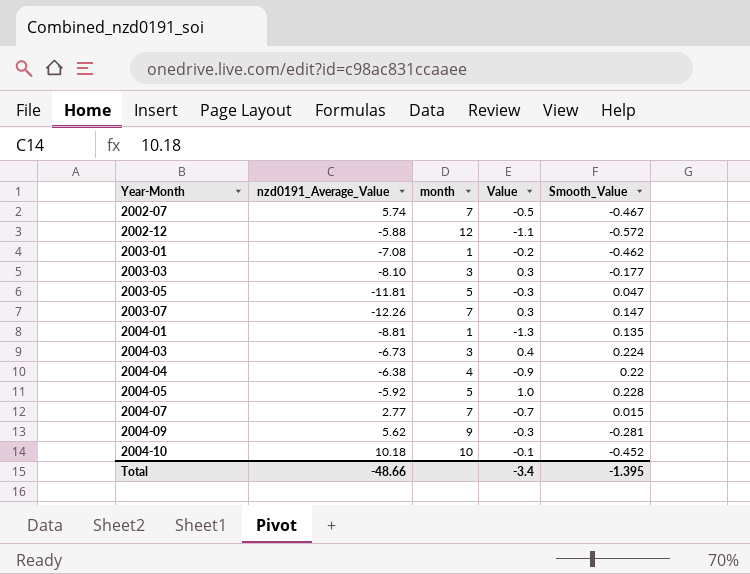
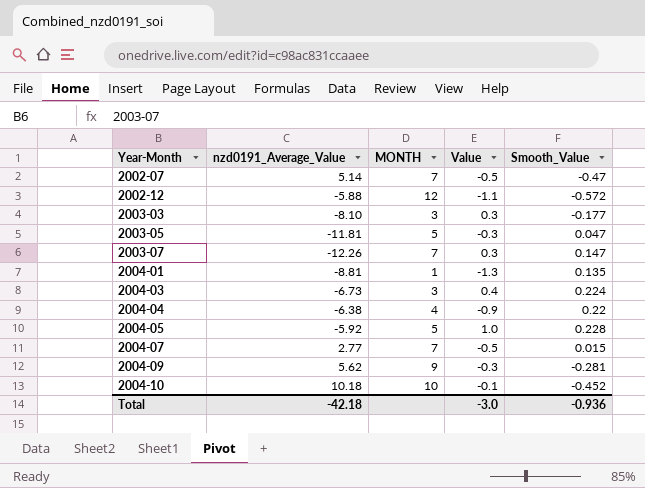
column name: month -> MONTH
row 2003-01: -7.08 | 1 | -0.2 | -0.462 -> none
2002-07 | nzd0191_Average_Value: 5.74 -> 5.14
2002-07 | Smooth_Value: -0.467 -> -0.47
2004-07 | Value: -0.7 -> -0.5
Total | nzd0191_Average_Value: -48.66 -> -42.18
Total | Value: -3.4 -> -3.0
Total | Smooth_Value: -1.395 -> -0.936

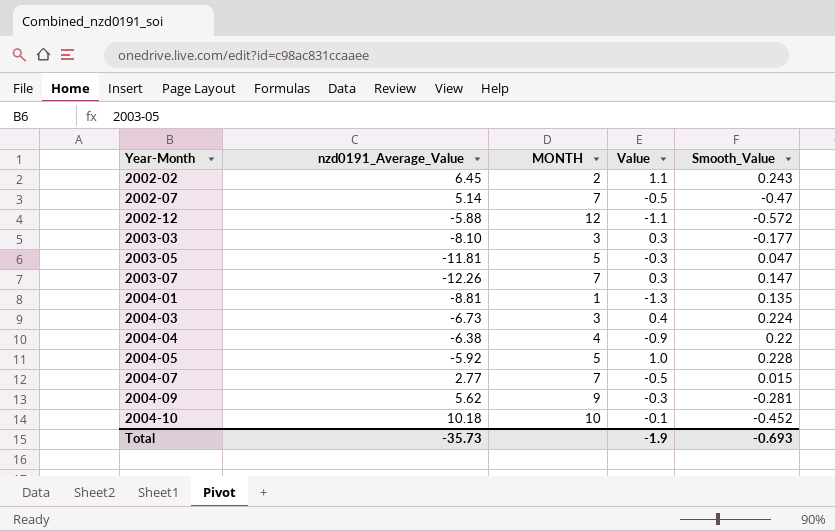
row 2002-02: none -> 6.45 | 2 | 1.1 | 0.243
Total | nzd0191_Average_Value: -42.18 -> -35.73
Total | Value: -3.0 -> -1.9
Total | Smooth_Value: -0.936 -> -0.693

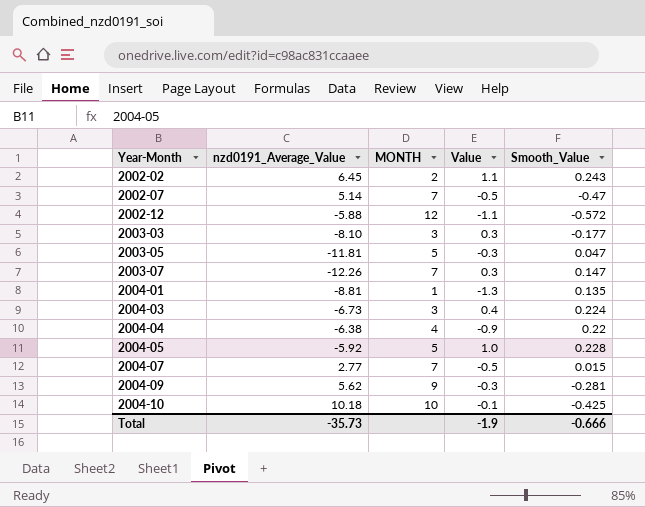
2004-10 | Smooth_Value: -0.452 -> -0.425
Total | Smooth_Value: -0.693 -> -0.666

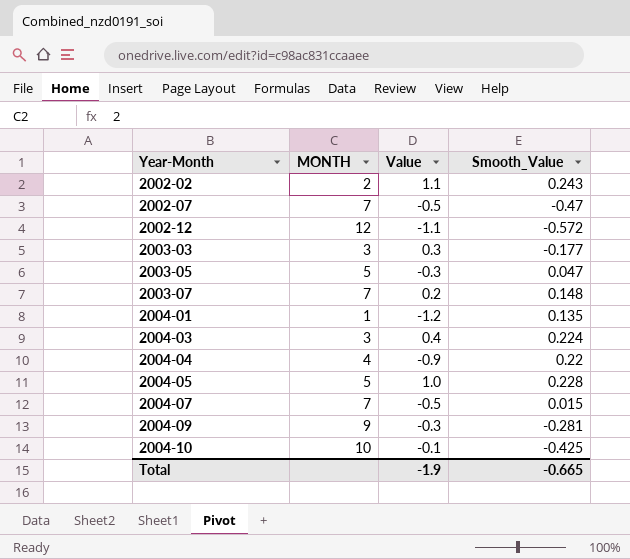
column nzd0191_Average_Value | position: 2 -> none
2003-07 | Value: 0.3 -> 0.2
2003-07 | Smooth_Value: 0.147 -> 0.148
2004-01 | Value: -1.3 -> -1.2
Total | Smooth_Value: -0.666 -> -0.665

